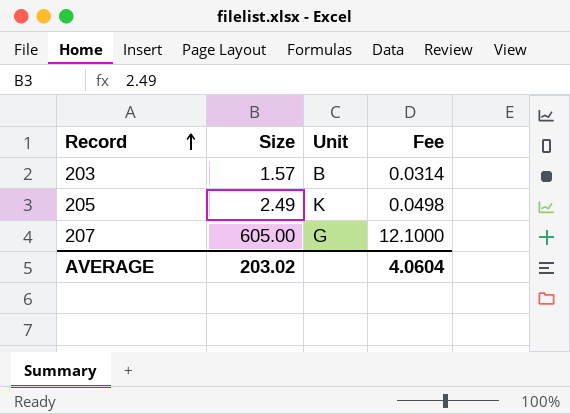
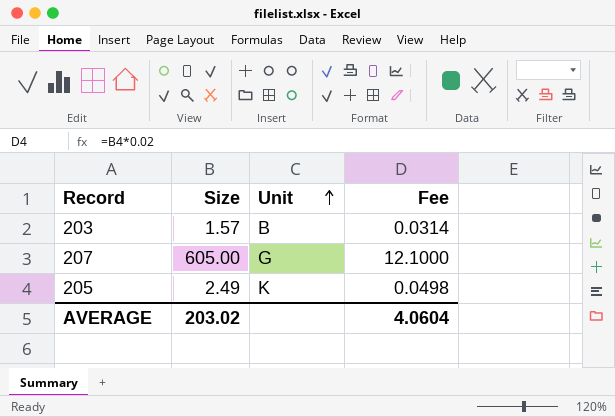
row order: Record ascending -> Unit ascending

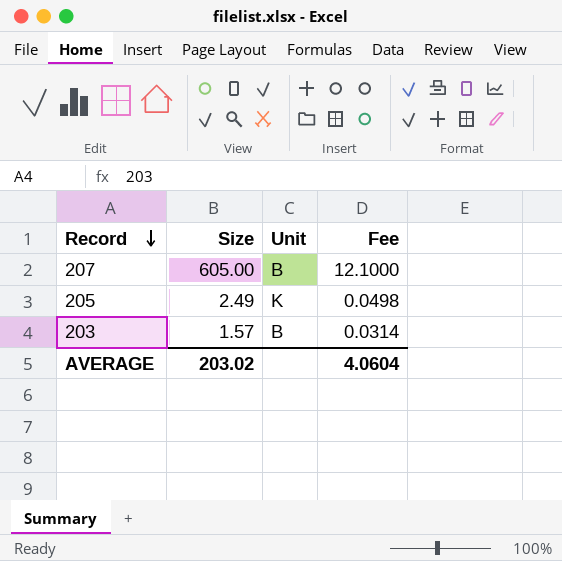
row order: Unit ascending -> Record descending
207 | Unit: G -> B

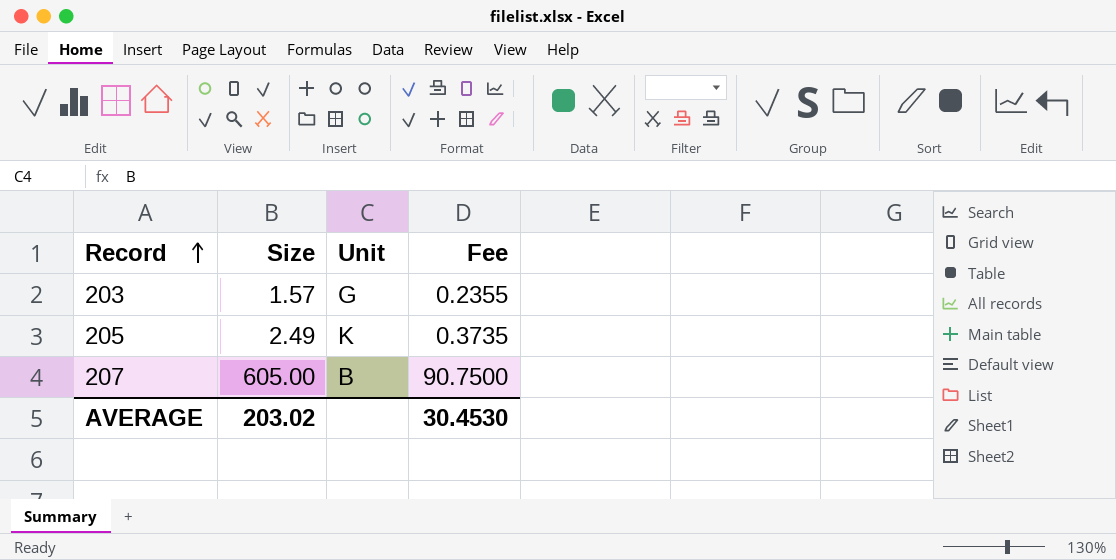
row order: Record descending -> Record ascending
column Fee | formula: [Size] * 0.02 -> [Size] * 0.15
203 | Unit: B -> G
AVERAGE | Fee: 4.0604 -> 30.4530

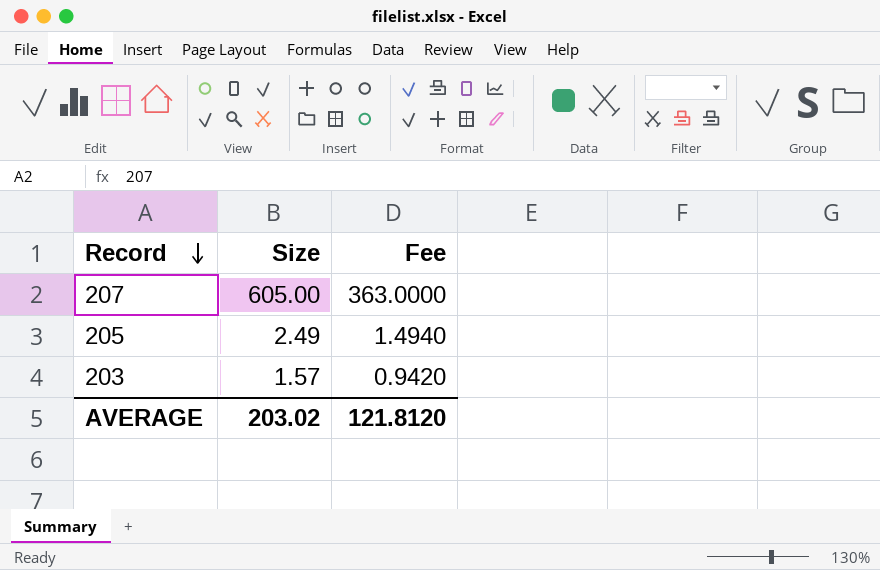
row order: Record ascending -> Record descending
column Unit | position: 3 -> none
column Fee | formula: [Size] * 0.15 -> [Size] * 0.6
AVERAGE | Fee: 30.4530 -> 121.8120

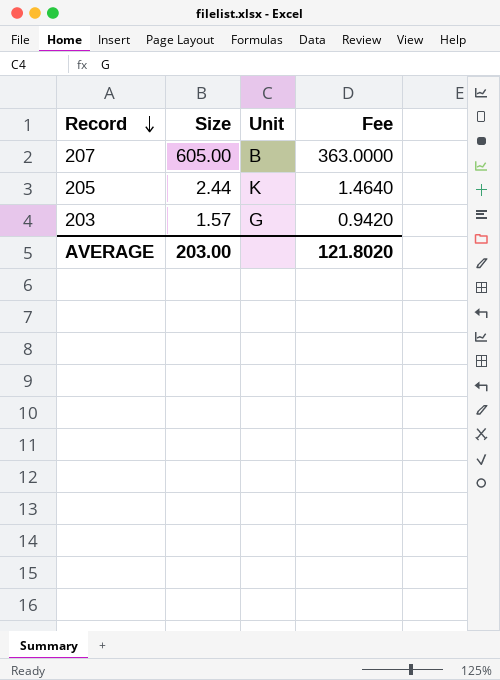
column Unit | position: none -> 3
205 | Size: 2.49 -> 2.44
205 | Fee: 1.4940 -> 1.4640
AVERAGE | Size: 203.02 -> 203.00
AVERAGE | Fee: 121.8120 -> 121.8020

